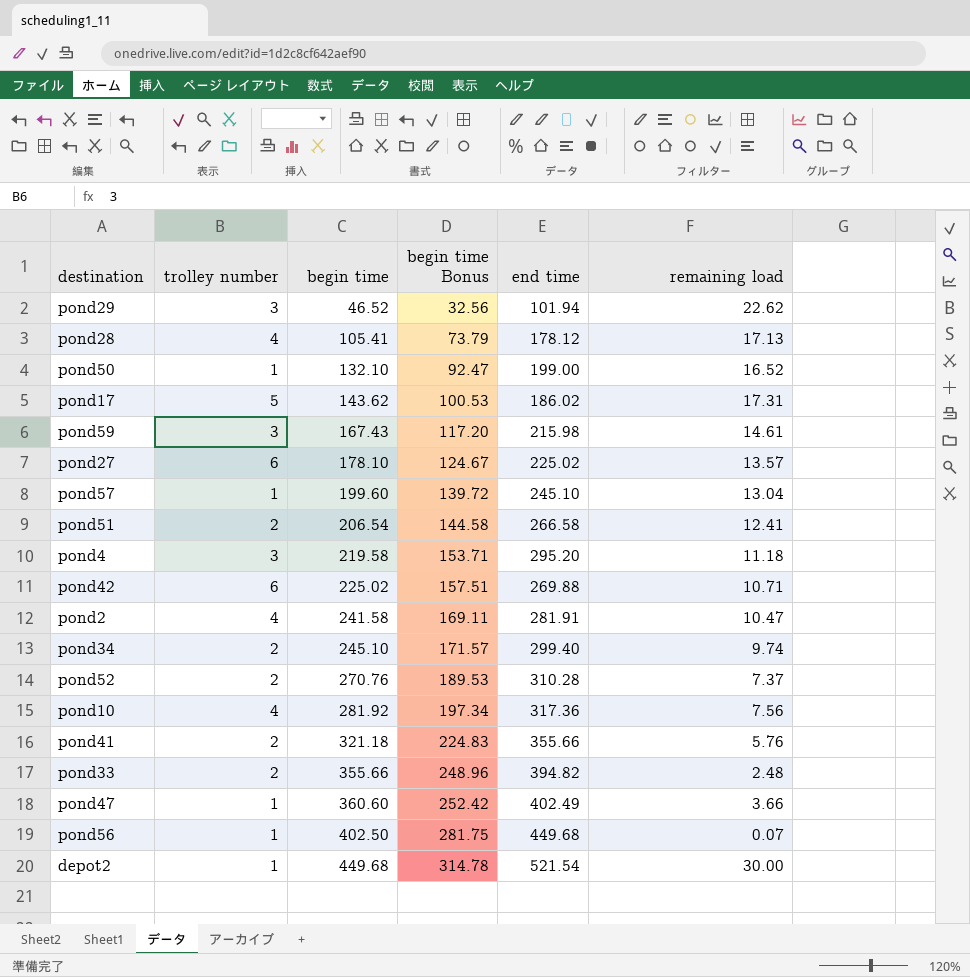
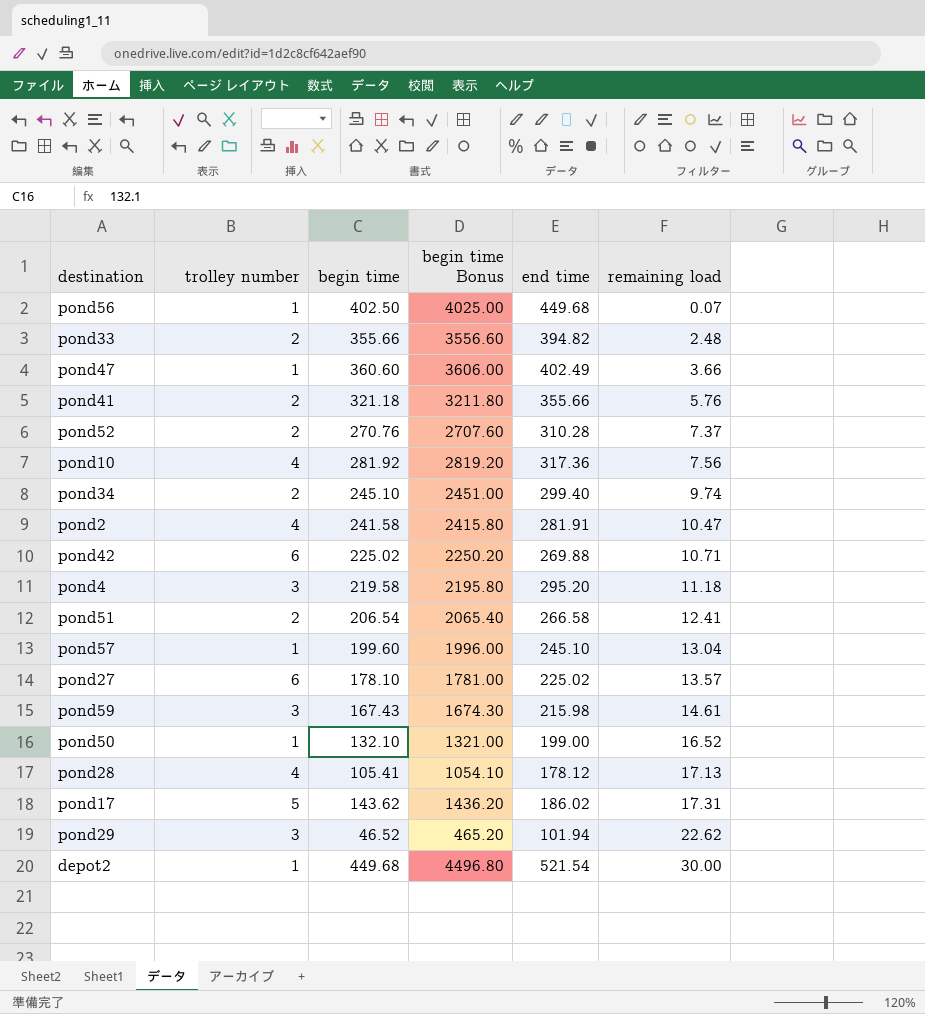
row order: begin time ascending -> remaining load ascending
column begin time Bonus | formula: [begin time] * 0.7 -> [begin time] * 10

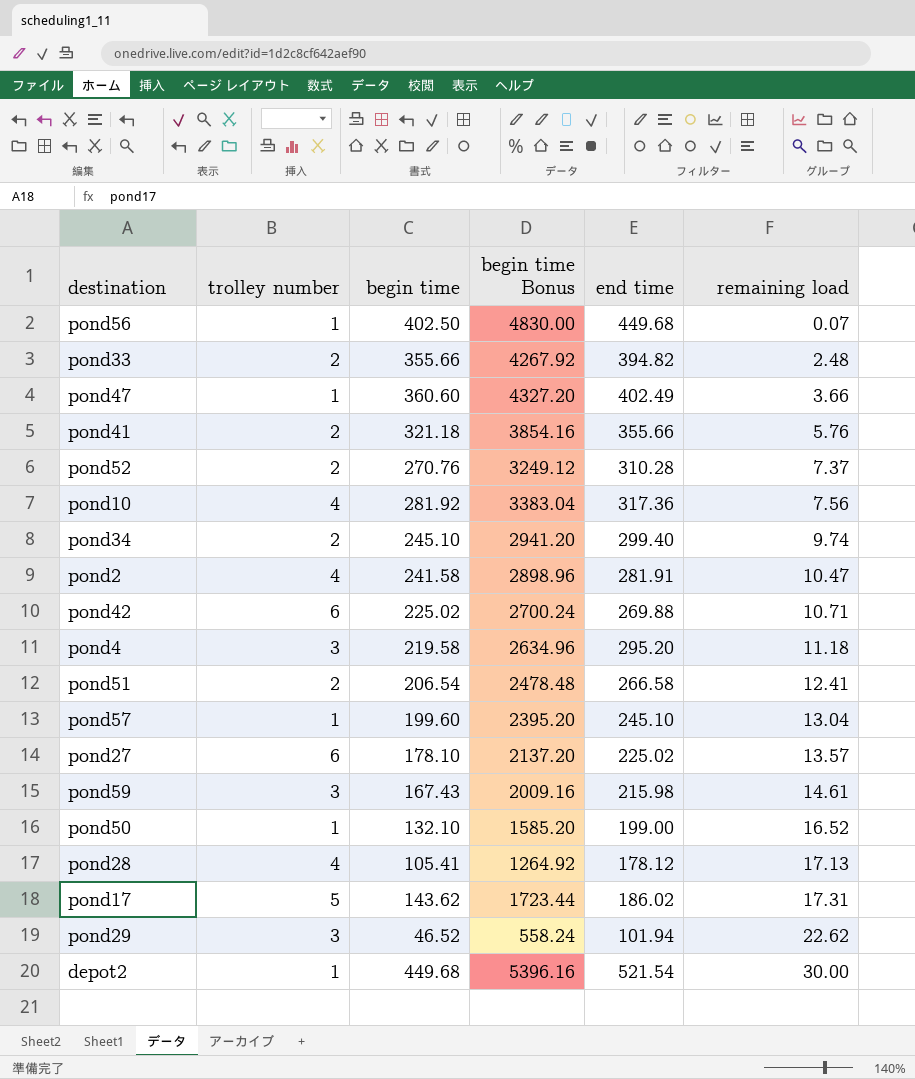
column begin time Bonus | formula: [begin time] * 10 -> [begin time] * 12

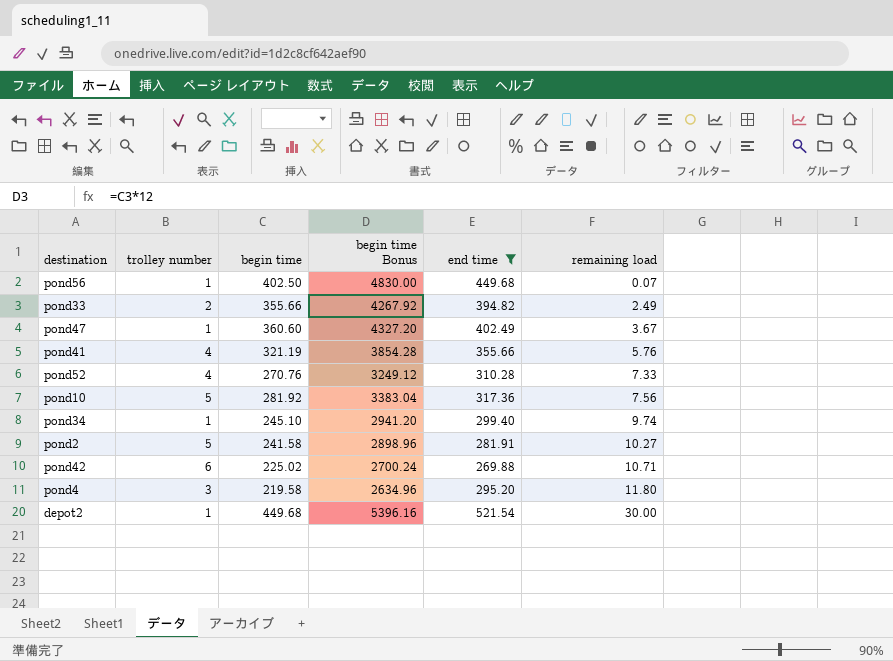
filter: none -> end time >= 269.88
pond33 | remaining load: 2.48 -> 2.49
pond47 | remaining load: 3.66 -> 3.67
pond41 | trolley number: 2 -> 4
pond41 | begin time: 321.18 -> 321.19
pond41 | begin time Bonus: 3854.16 -> 3854.28
pond52 | trolley number: 2 -> 4
pond52 | remaining load: 7.37 -> 7.33
pond10 | trolley number: 4 -> 5
pond34 | trolley number: 2 -> 1
pond2 | trolley number: 4 -> 5
pond2 | remaining load: 10.47 -> 10.27
pond4 | remaining load: 11.18 -> 11.80

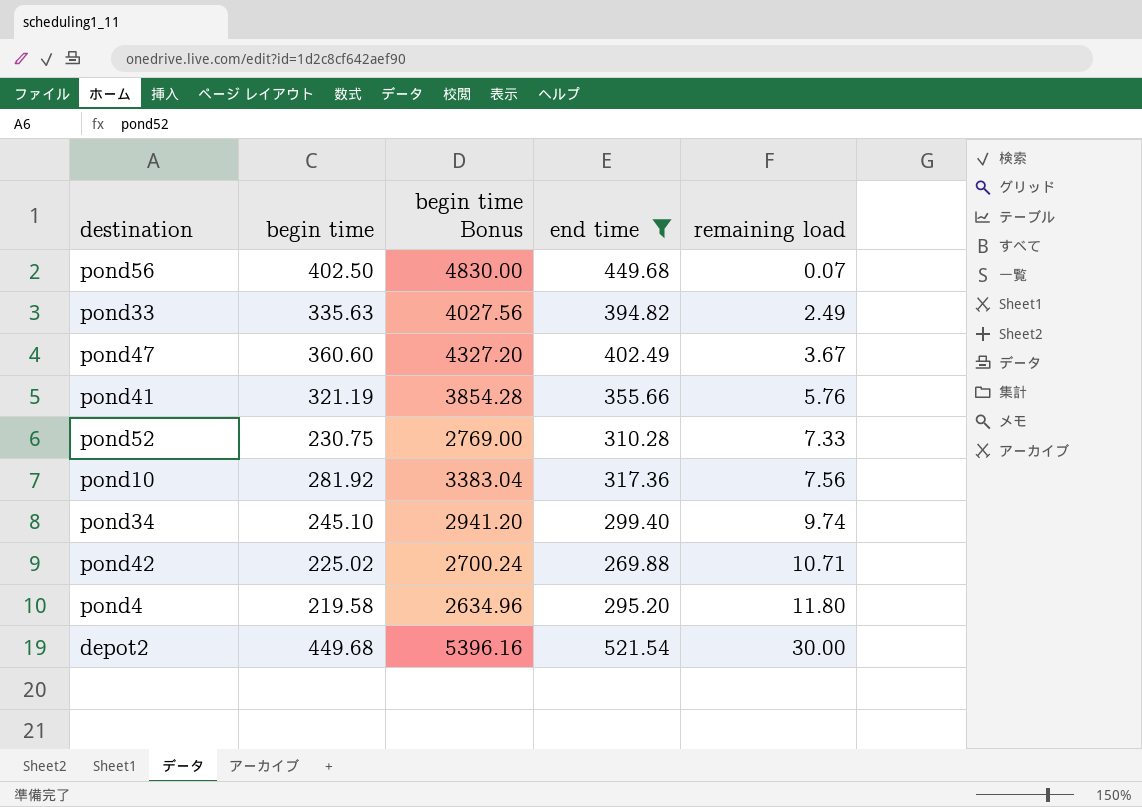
column trolley number | position: 2 -> none
row pond2: 5 | 241.58 | 2898.96 | 281.91 | 10.27 -> none
pond33 | begin time: 355.66 -> 335.63
pond33 | begin time Bonus: 4267.92 -> 4027.56
pond52 | begin time: 270.76 -> 230.75
pond52 | begin time Bonus: 3249.12 -> 2769.00

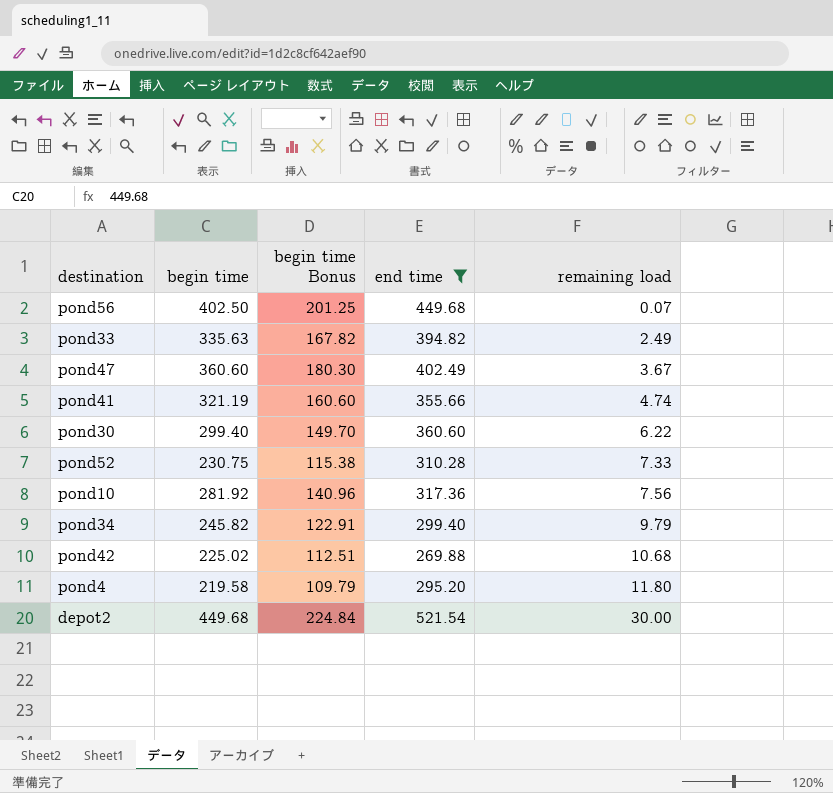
column begin time Bonus | formula: [begin time] * 12 -> [begin time] * 0.5
pond41 | remaining load: 5.76 -> 4.74
row pond30: none -> 299.40 | 149.70 | 360.60 | 6.22
pond34 | begin time: 245.10 -> 245.82
pond34 | remaining load: 9.74 -> 9.79
pond42 | remaining load: 10.71 -> 10.68

